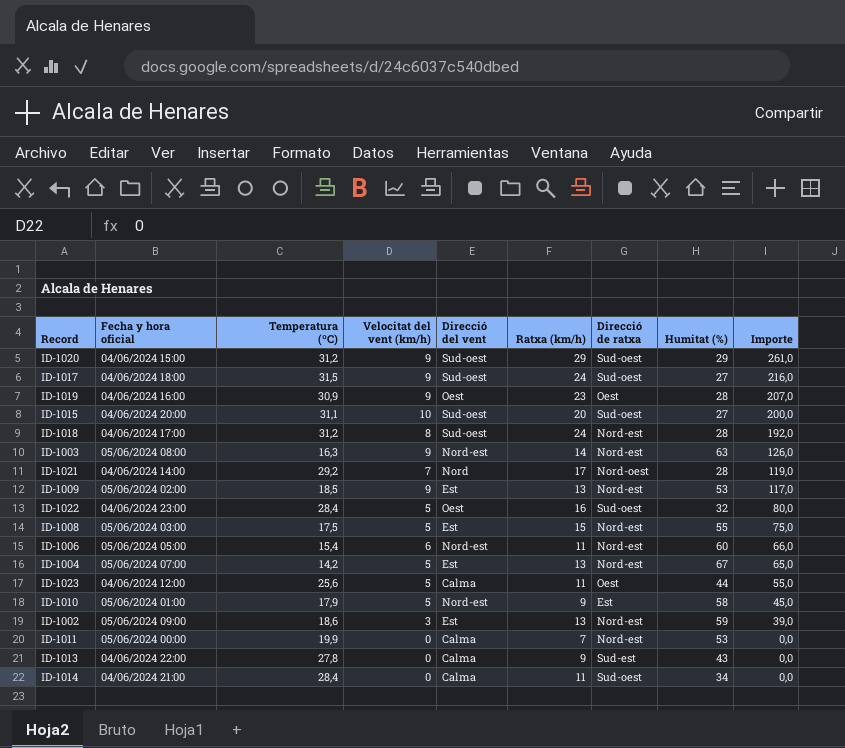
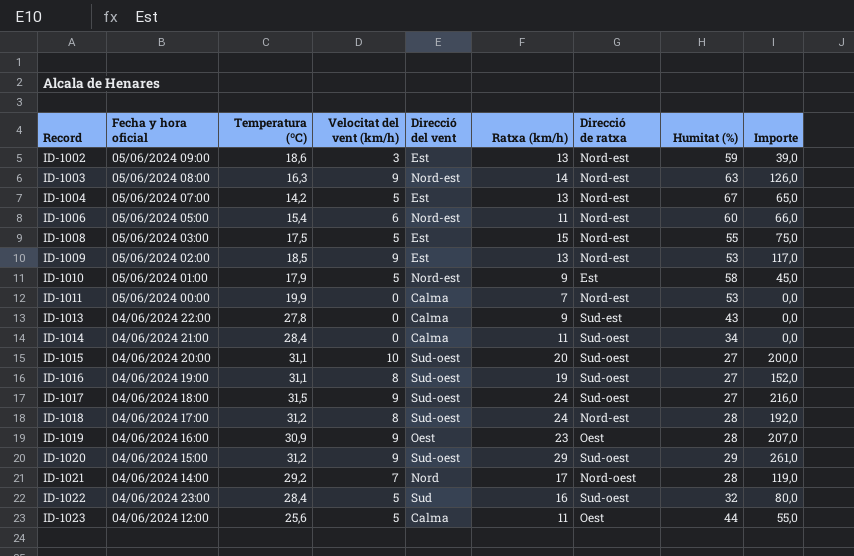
row order: Importe descending -> Record ascending
row ID-1016: none -> 04/06/2024 19:00 | 31,1 | 8 | Sud-oest | 19 | Sud-oest | 27 | 152,0
ID-1022 | Direcció del vent: Oest -> Sud

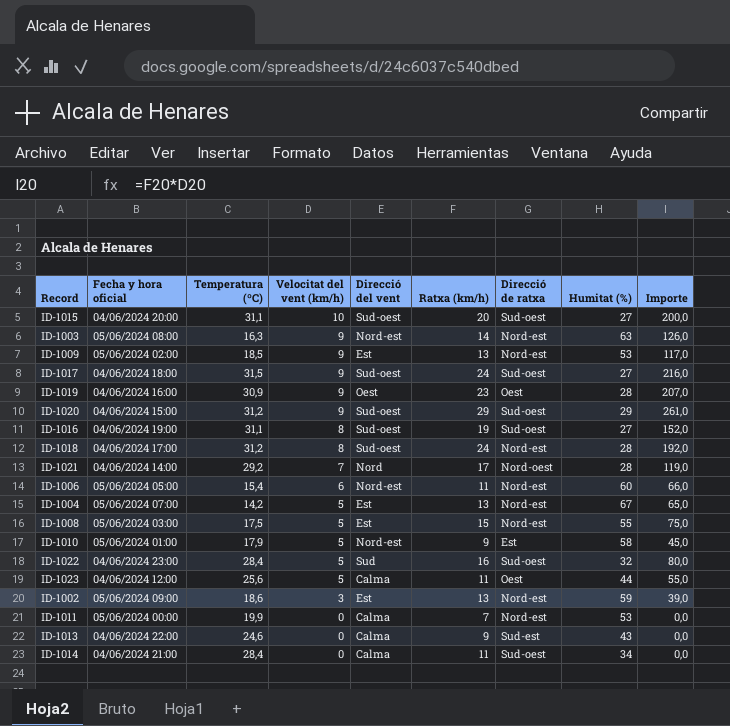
row order: Record ascending -> Velocitat del vent (km/h) descending
ID-1013 | Temperatura (ºC): 27,8 -> 24,6

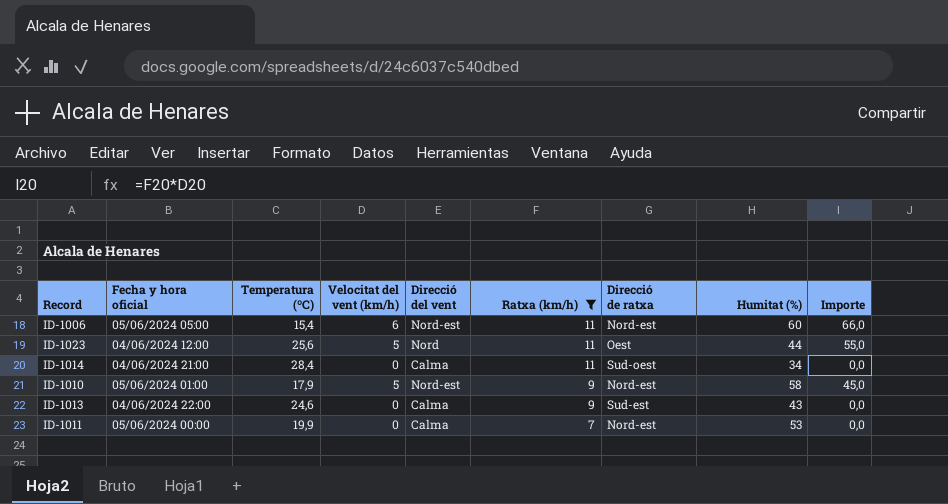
filter: none -> Ratxa (km/h) <= 11
row order: Velocitat del vent (km/h) descending -> Ratxa (km/h) descending
ID-1023 | Direcció del vent: Calma -> Nord
ID-1010 | Direcció de ratxa: Est -> Nord-est

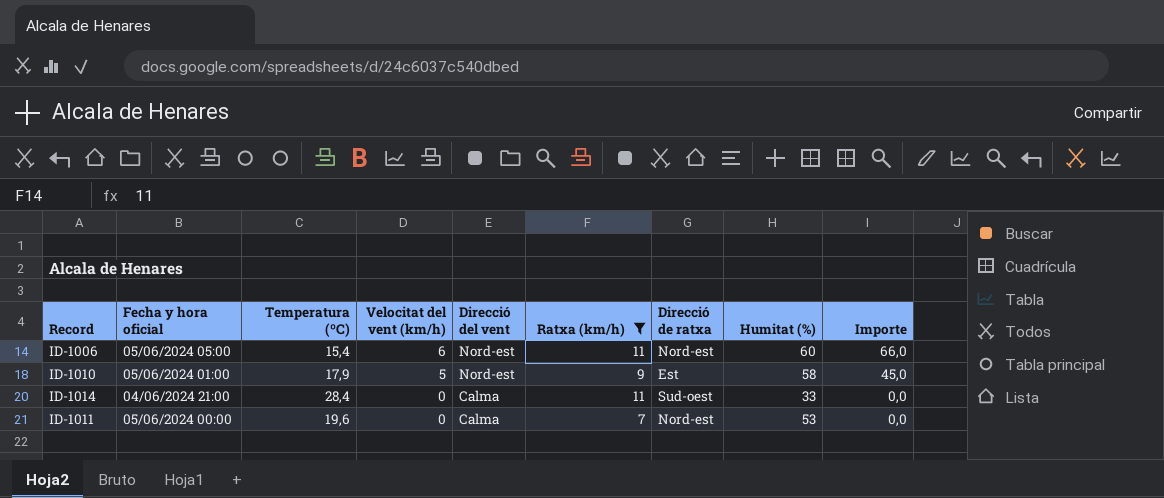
row order: Ratxa (km/h) descending -> Velocitat del vent (km/h) descending
row ID-1023: 04/06/2024 12:00 | 25,6 | 5 | Nord | 11 | Oest | 44 | 55,0 -> none
row ID-1013: 04/06/2024 22:00 | 24,6 | 0 | Calma | 9 | Sud-est | 43 | 0,0 -> none
ID-1010 | Direcció de ratxa: Nord-est -> Est
ID-1014 | Humitat (%): 34 -> 33
ID-1011 | Temperatura (ºC): 19,9 -> 19,6

